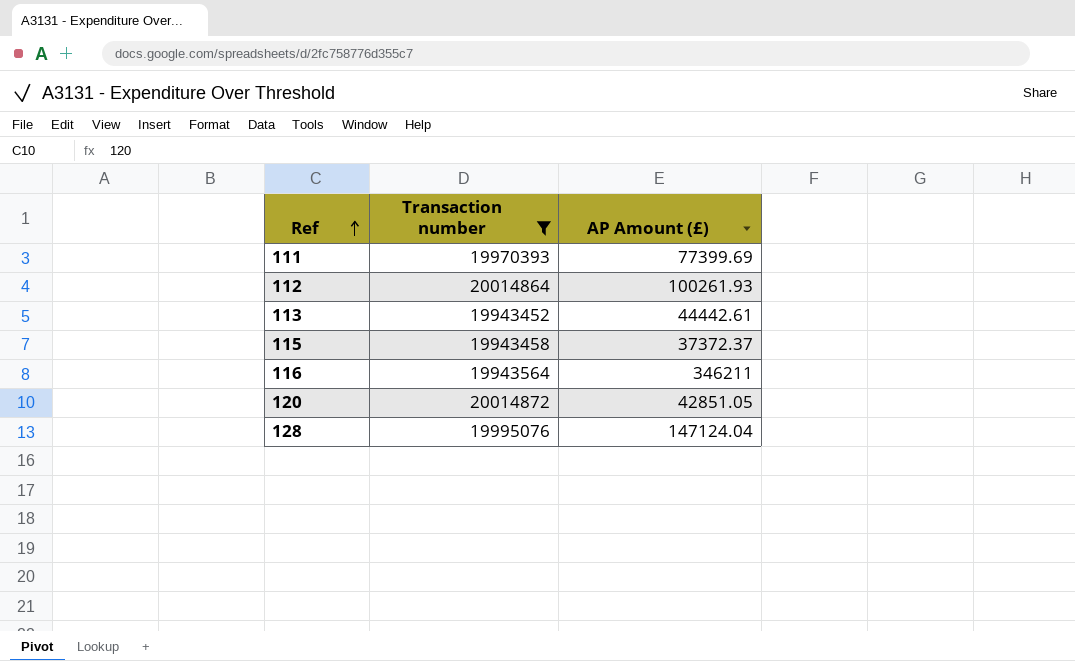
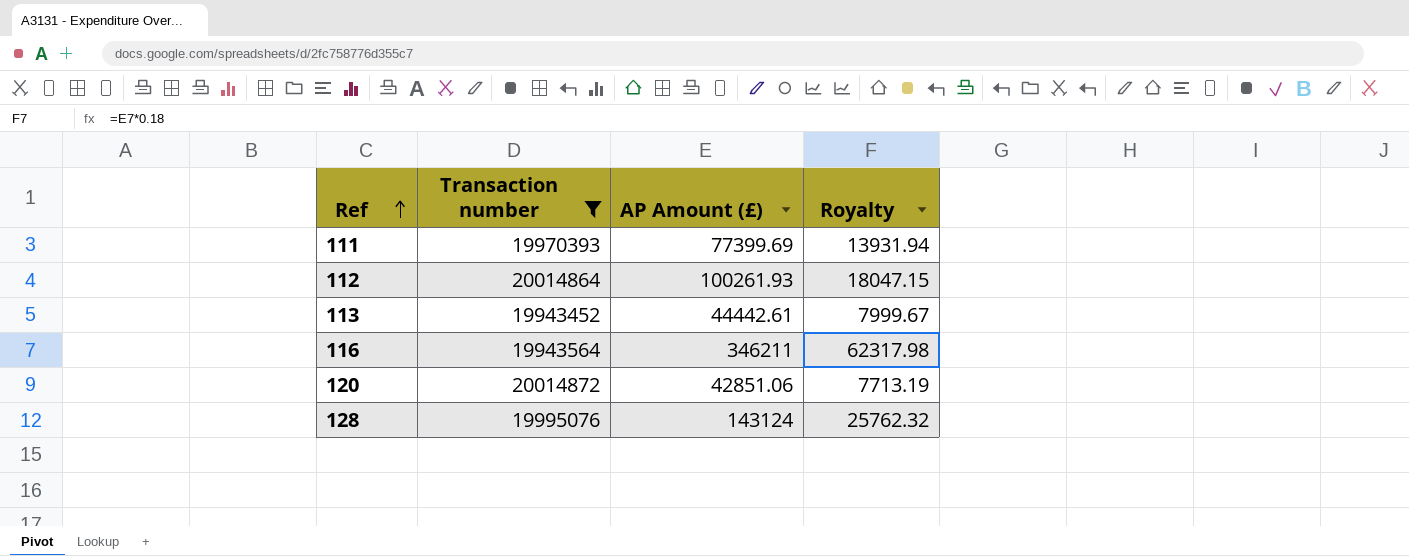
column Royalty | formula: none -> [AP Amount (£)] * 0.18
row 115: 19943458 | 37372.37 -> none
120 | AP Amount (£): 42851.05 -> 42851.06
128 | AP Amount (£): 147124.04 -> 143124

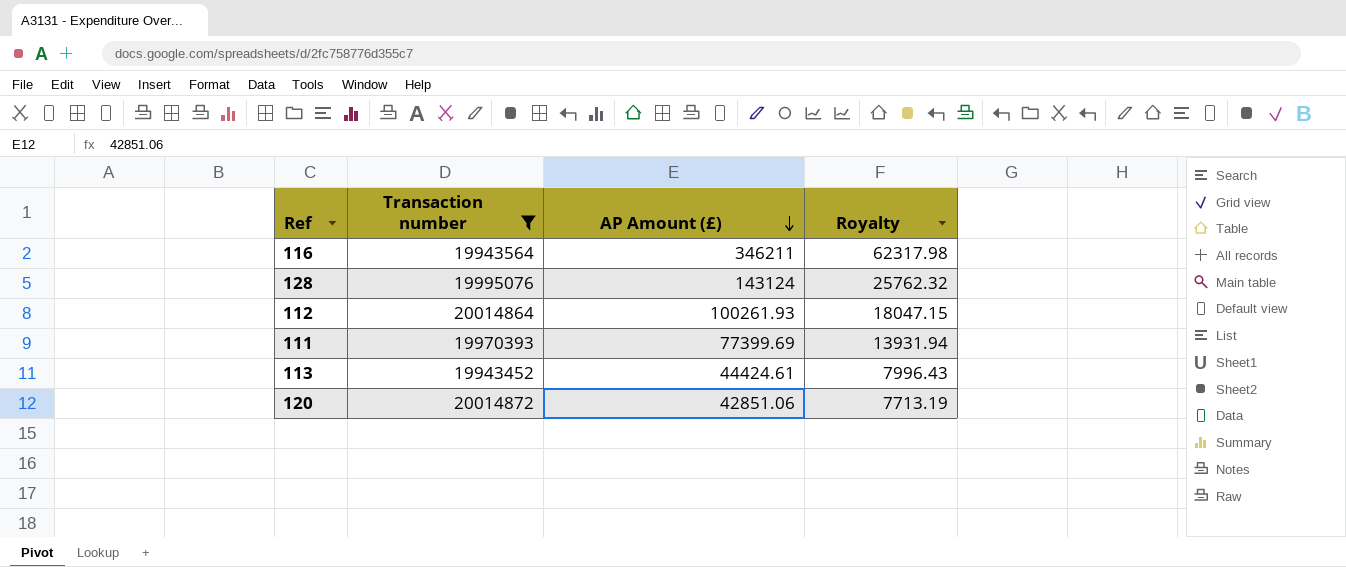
row order: Ref ascending -> AP Amount (£) descending
113 | AP Amount (£): 44442.61 -> 44424.61
113 | Royalty: 7999.67 -> 7996.43

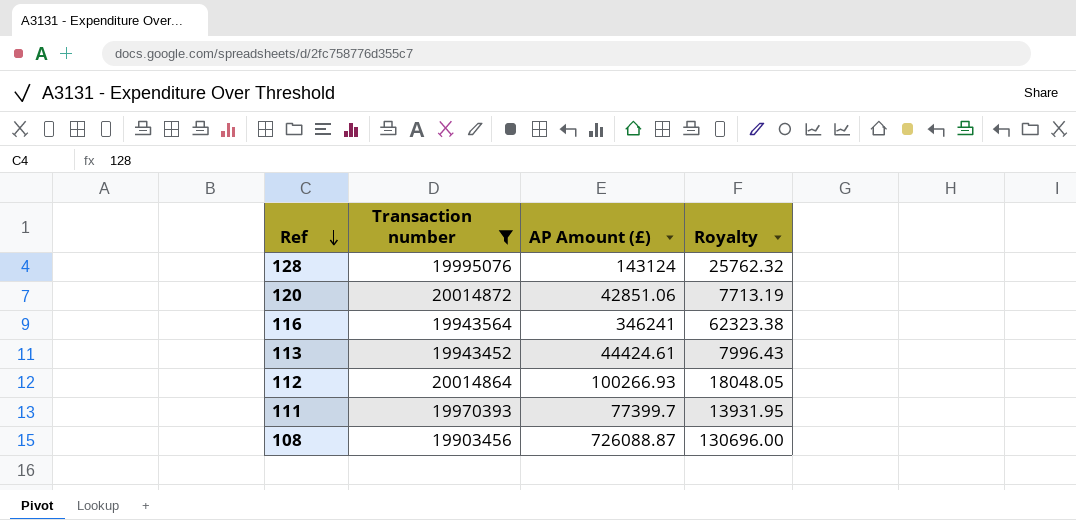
row order: AP Amount (£) descending -> Ref descending
116 | AP Amount (£): 346211 -> 346241
116 | Royalty: 62317.98 -> 62323.38
112 | AP Amount (£): 100261.93 -> 100266.93
112 | Royalty: 18047.15 -> 18048.05
111 | AP Amount (£): 77399.69 -> 77399.7
111 | Royalty: 13931.94 -> 13931.95
row 108: none -> 19903456 | 726088.87 | 130696.00

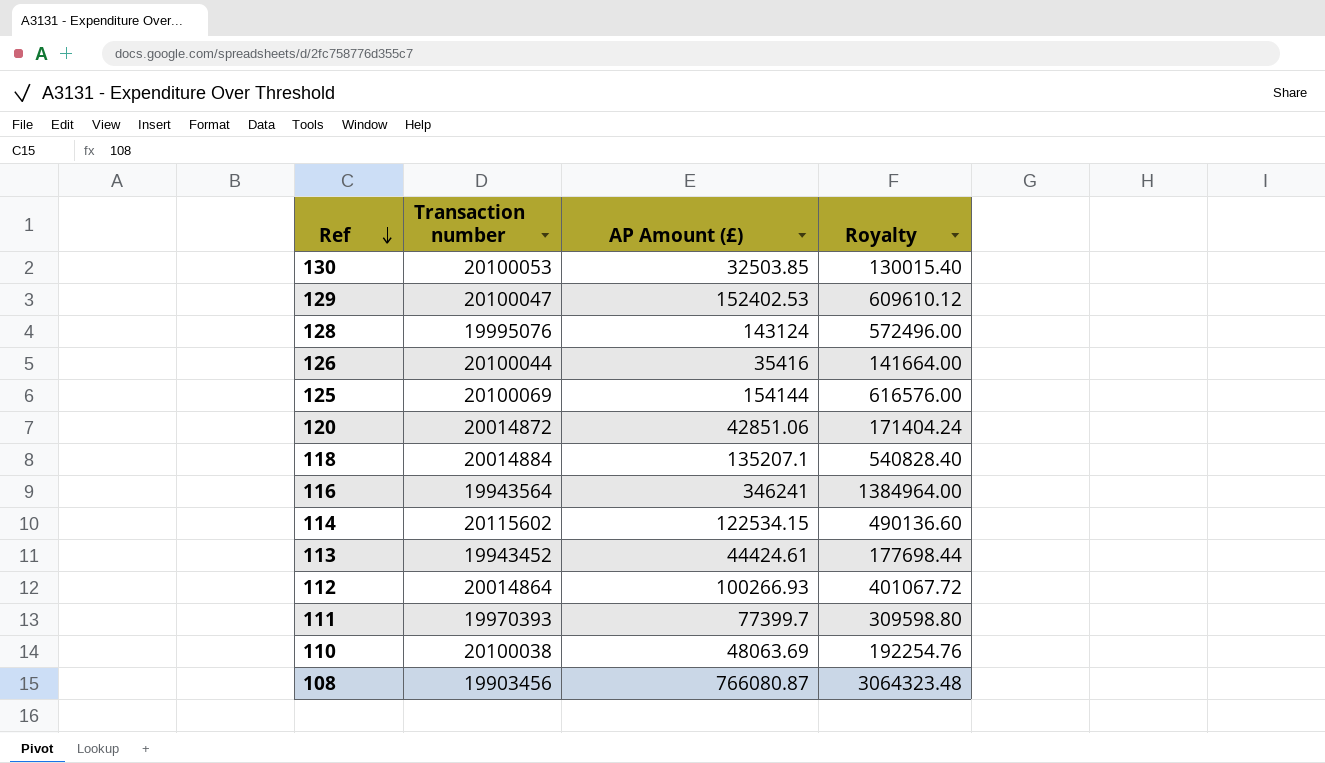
filter: Transaction number <= 20014872 -> none
column Royalty | formula: [AP Amount (£)] * 0.18 -> [AP Amount (£)] * 4
108 | AP Amount (£): 726088.87 -> 766080.87

